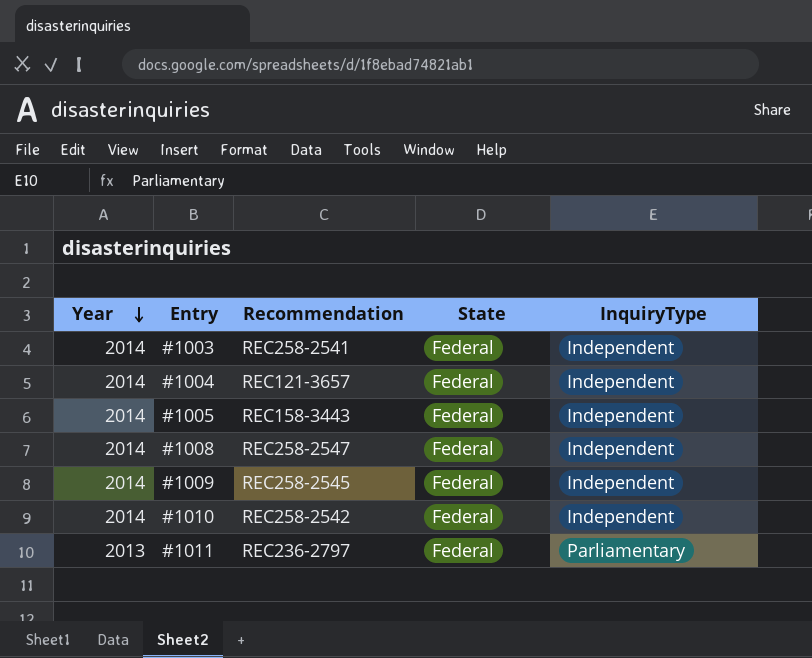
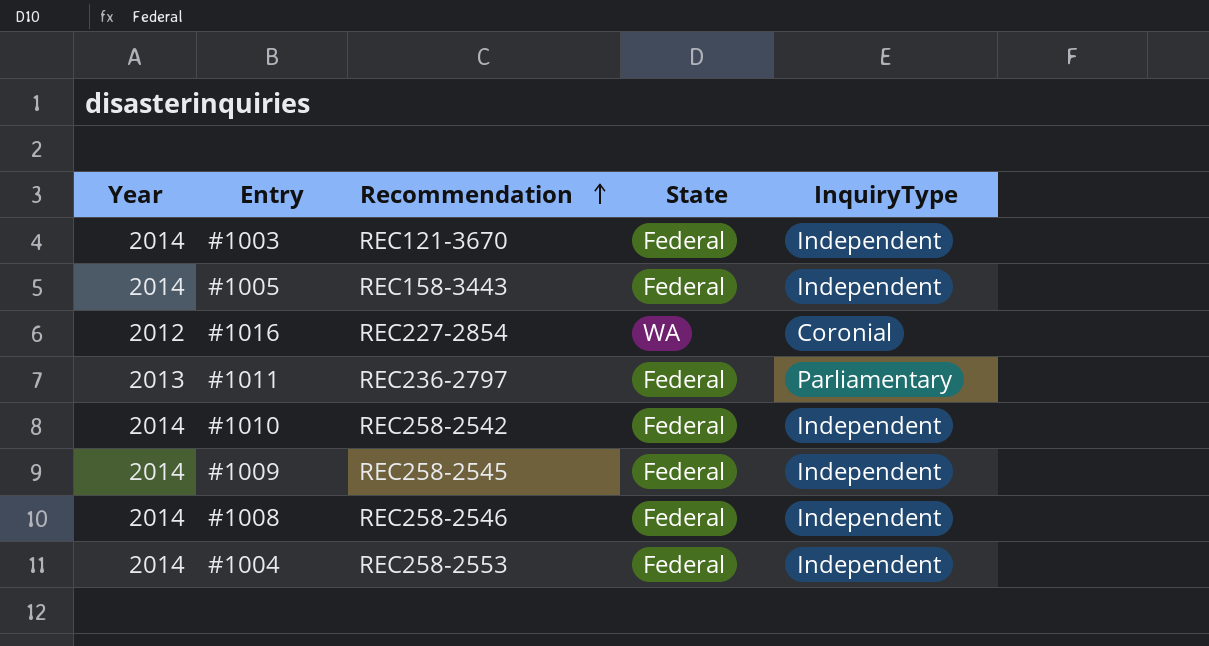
row order: Year descending -> Recommendation ascending
#1003 | Recommendation: REC258-2541 -> REC121-3670
row #1016: none -> 2012 | REC227-2854 | WA | Coronial
#1008 | Recommendation: REC258-2547 -> REC258-2546
#1004 | Recommendation: REC121-3657 -> REC258-2553

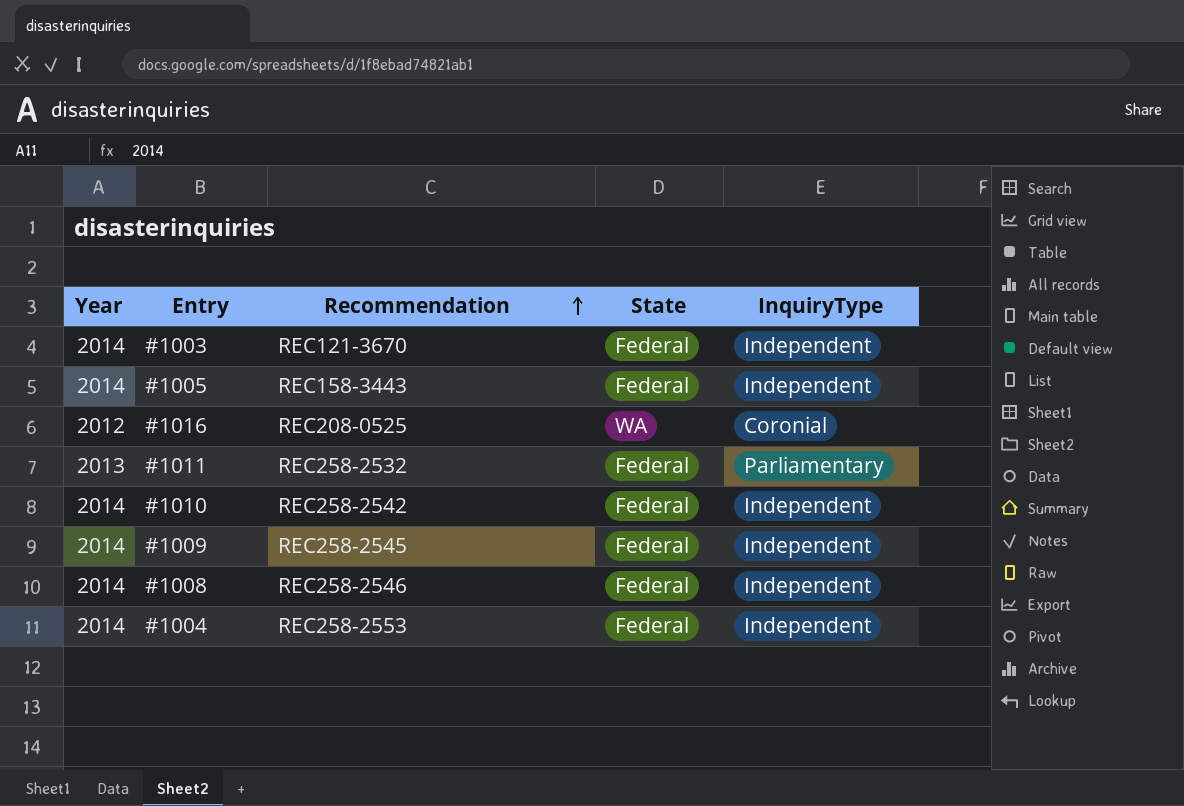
#1016 | Recommendation: REC227-2854 -> REC208-0525
#1011 | Recommendation: REC236-2797 -> REC258-2532

